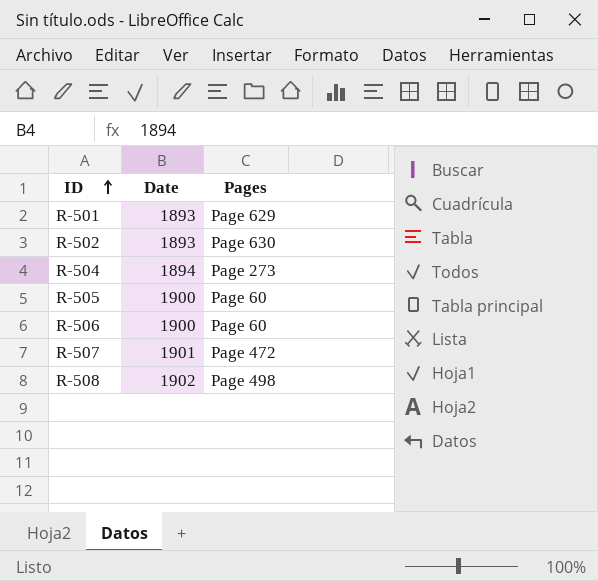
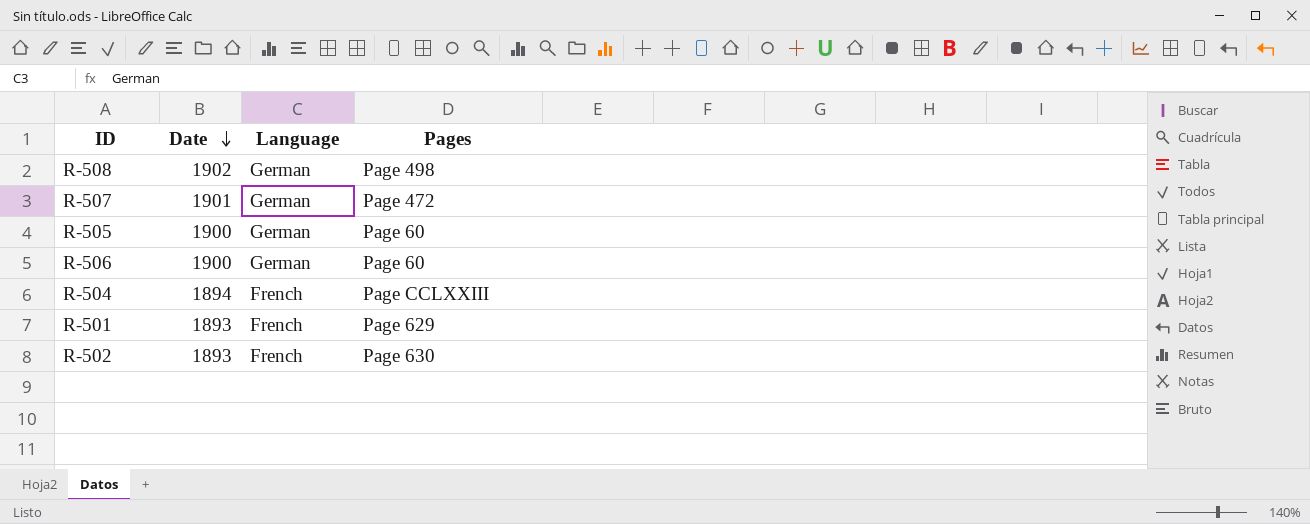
row order: ID ascending -> Date descending
column Language | position: none -> 3
R-504 | Pages: Page 273 -> Page CCLXXIII

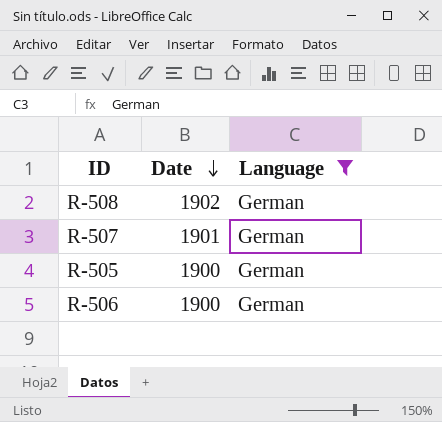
filter: none -> Language = German
column Pages | position: 4 -> none

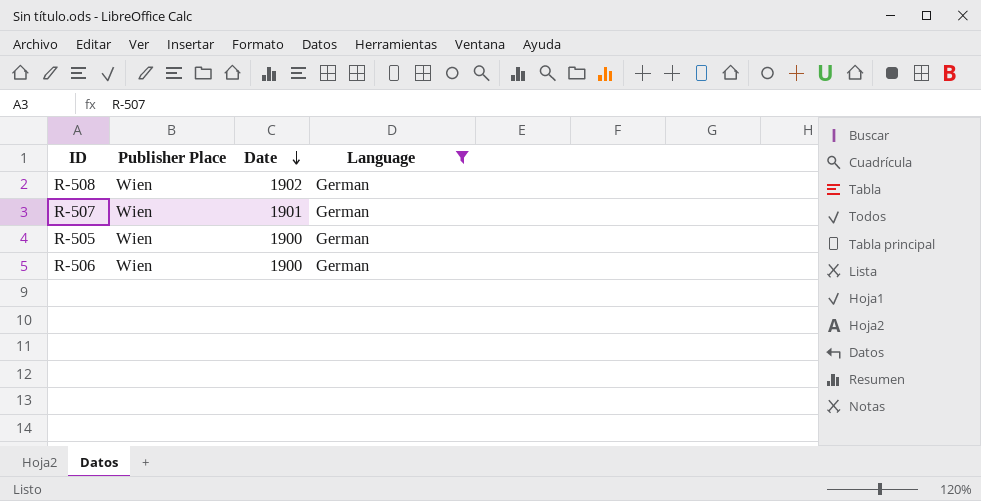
column Publisher Place | position: none -> 2

